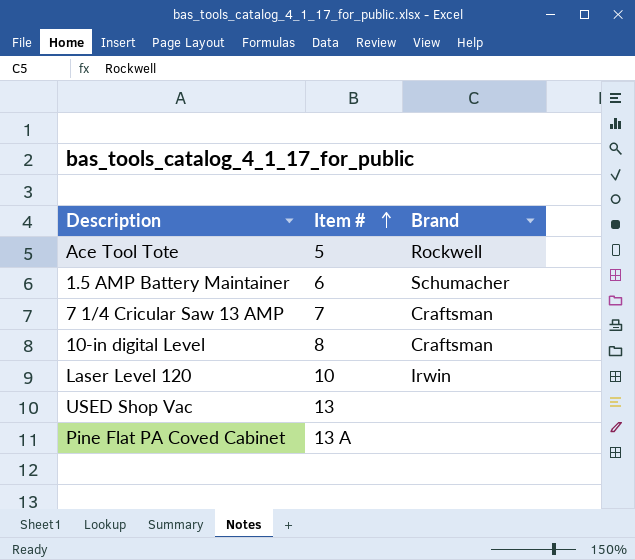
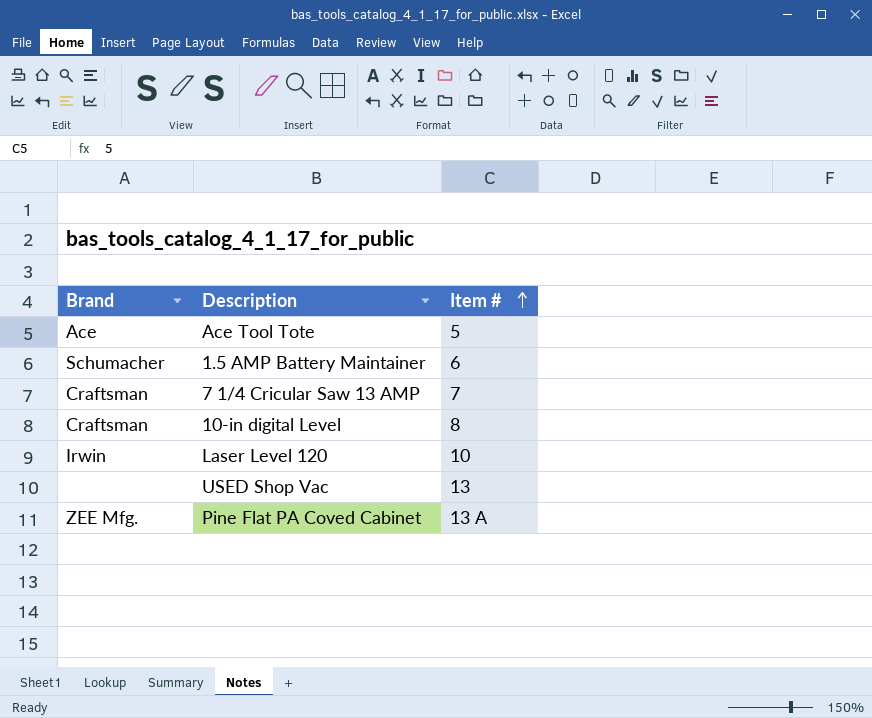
column Brand | position: 3 -> 1
Ace Tool Tote | Brand: Rockwell -> Ace
Pine Flat PA Coved Cabinet | Brand: none -> ZEE Mfg.

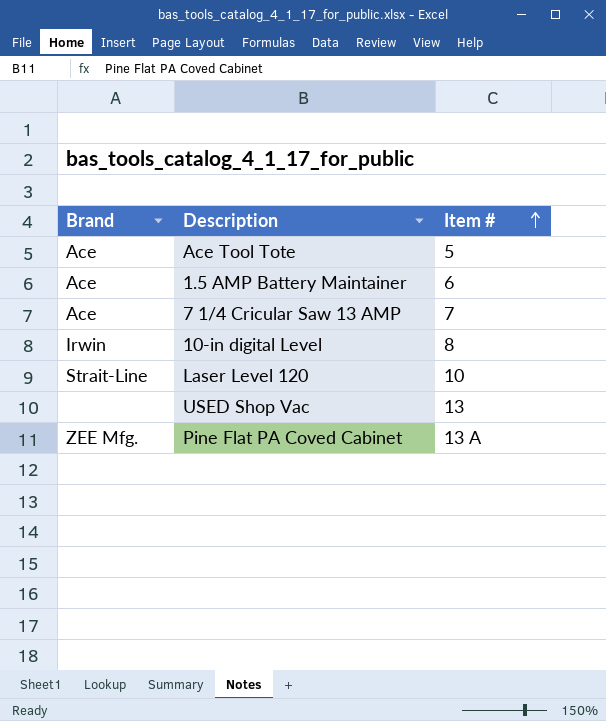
1.5 AMP Battery Maintainer | Brand: Schumacher -> Ace
7 1/4 Cricular Saw 13 AMP | Brand: Craftsman -> Ace
10-in digital Level | Brand: Craftsman -> Irwin
Laser Level 120 | Brand: Irwin -> Strait-Line

